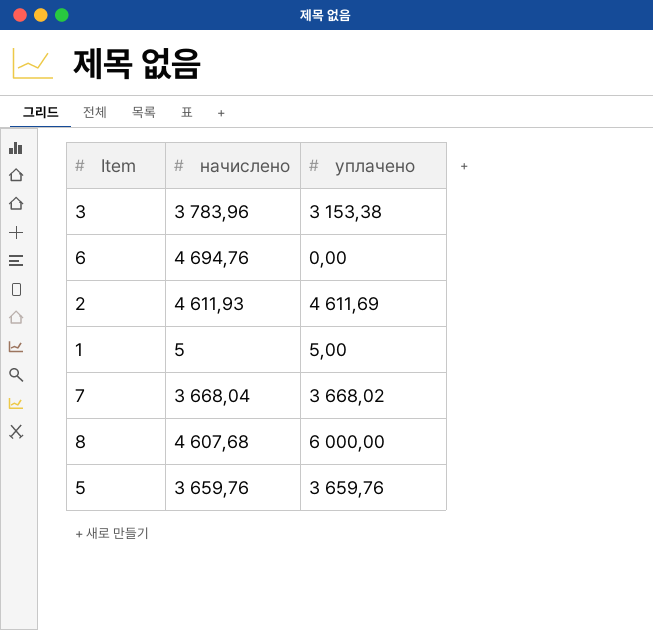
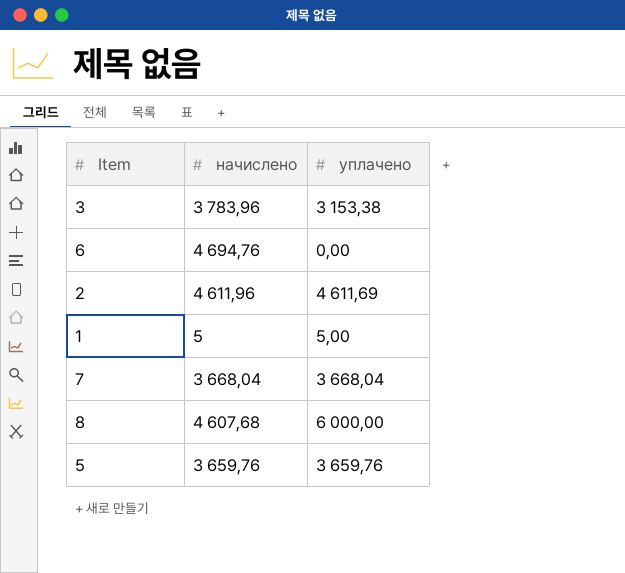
2 | начислено: 4 611,93 -> 4 611,96
7 | уплачено: 3 668,02 -> 3 668,04

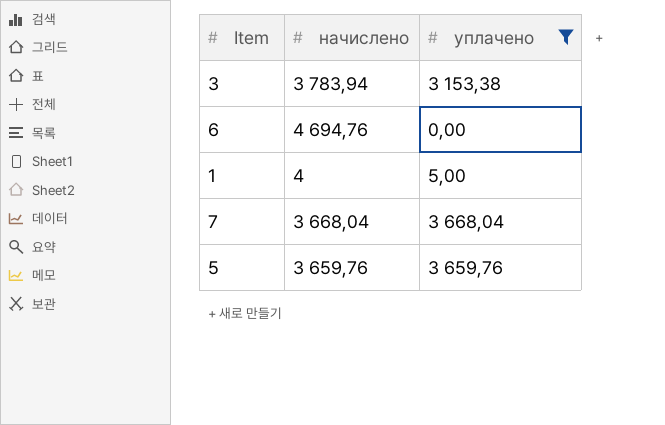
filter: none -> уплачено <= 3 668,04
3 | начислено: 3 783,96 -> 3 783,94
1 | начислено: 5 -> 4

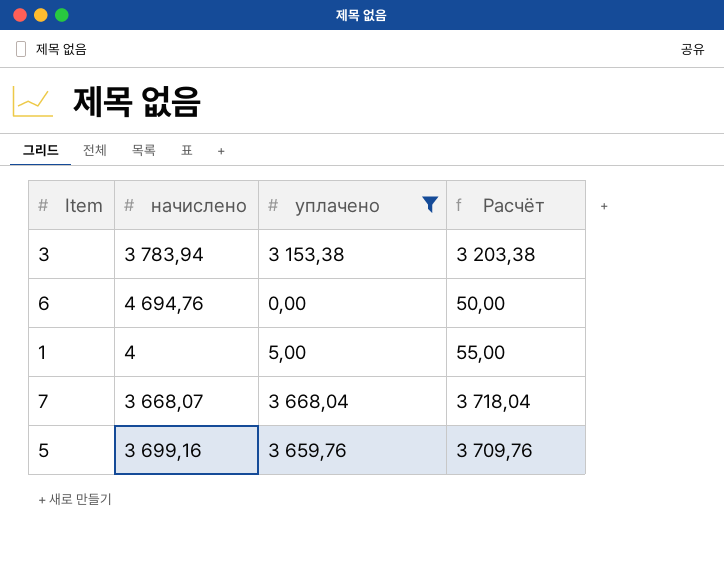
column Расчёт | formula: none -> [уплачено] + 50
7 | начислено: 3 668,04 -> 3 668,07
5 | начислено: 3 659,76 -> 3 699,16

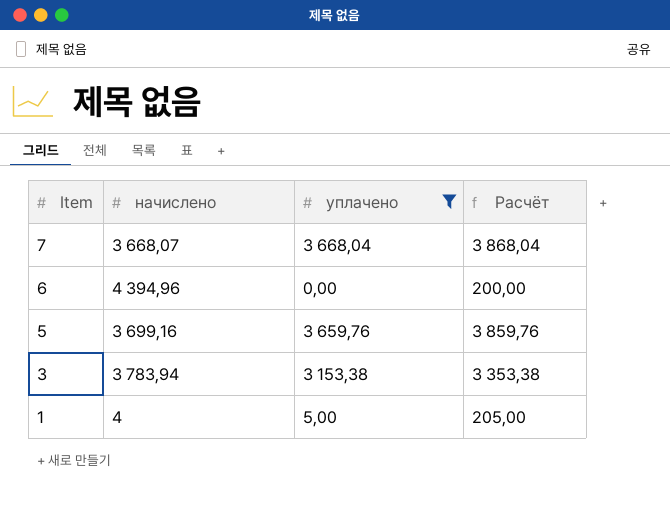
row order: none -> Item descending
column Расчёт | formula: [уплачено] + 50 -> [уплачено] + 200
6 | начислено: 4 694,76 -> 4 394,96

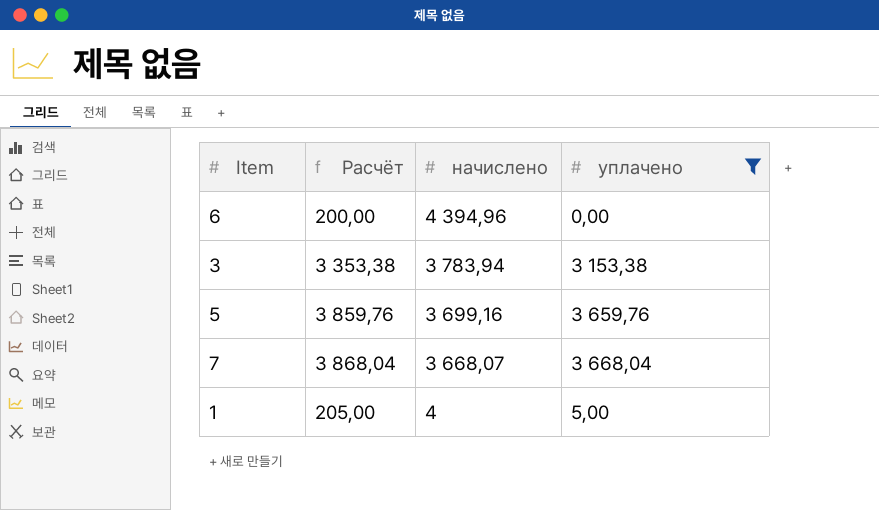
row order: Item descending -> начислено descending
column Расчёт | position: 4 -> 2

